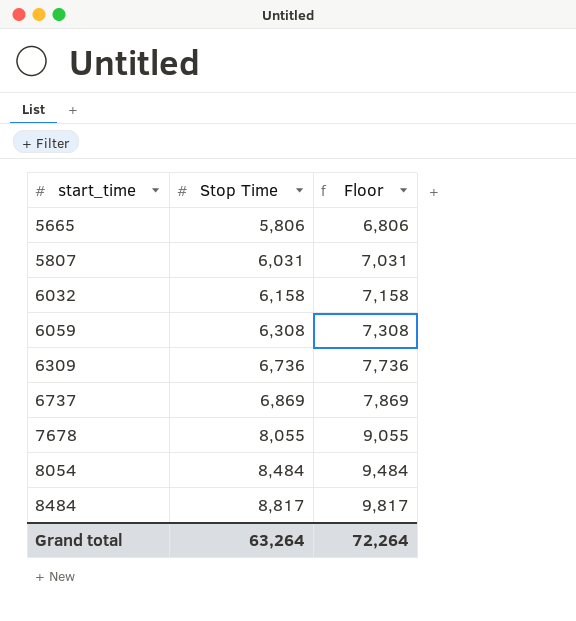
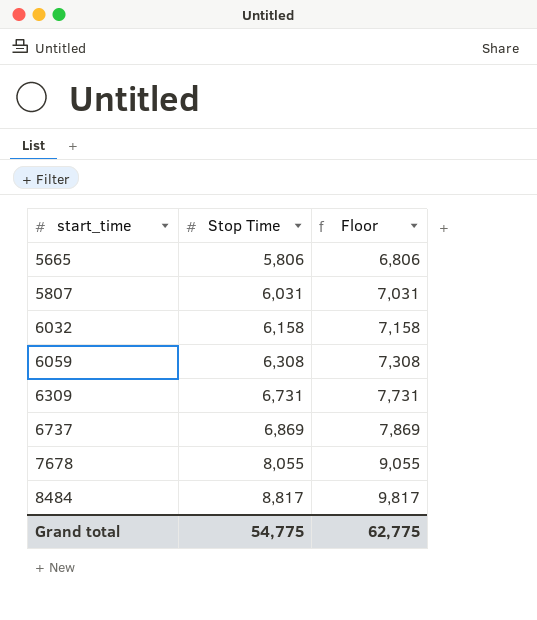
row 8054: 8,484 | 9,484 -> none
6309 | Stop Time: 6,736 -> 6,731
6309 | Floor: 7,736 -> 7,731
Grand total | Stop Time: 63,264 -> 54,775
Grand total | Floor: 72,264 -> 62,775

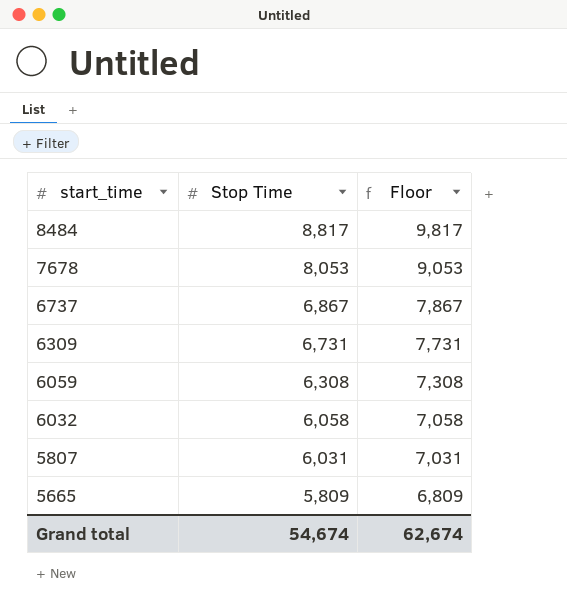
row order: start_time ascending -> start_time descending
7678 | Stop Time: 8,055 -> 8,053
7678 | Floor: 9,055 -> 9,053
6737 | Stop Time: 6,869 -> 6,867
6737 | Floor: 7,869 -> 7,867
6032 | Stop Time: 6,158 -> 6,058
6032 | Floor: 7,158 -> 7,058
5665 | Stop Time: 5,806 -> 5,809
5665 | Floor: 6,806 -> 6,809
Grand total | Stop Time: 54,775 -> 54,674
Grand total | Floor: 62,775 -> 62,674

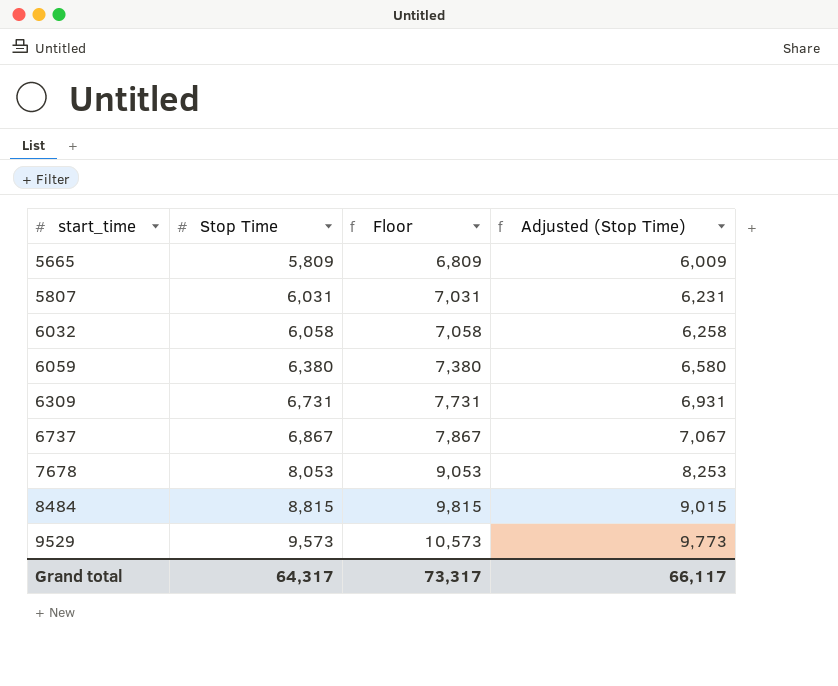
row order: start_time descending -> start_time ascending
column Adjusted (Stop Time) | formula: none -> [Stop Time] + 200
6059 | Stop Time: 6,308 -> 6,380
6059 | Floor: 7,308 -> 7,380
8484 | Stop Time: 8,817 -> 8,815
8484 | Floor: 9,817 -> 9,815
row 9529: none -> 9,573 | 10,573 | 9,773
Grand total | Stop Time: 54,674 -> 64,317
Grand total | Floor: 62,674 -> 73,317

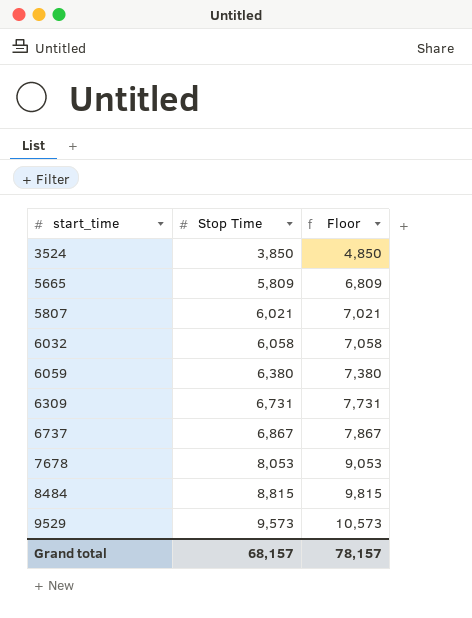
column Adjusted (Stop Time) | formula: [Stop Time] + 200 -> none
row 3524: none -> 3,850 | 4,850
5807 | Stop Time: 6,031 -> 6,021
5807 | Floor: 7,031 -> 7,021
Grand total | Stop Time: 64,317 -> 68,157
Grand total | Floor: 73,317 -> 78,157

